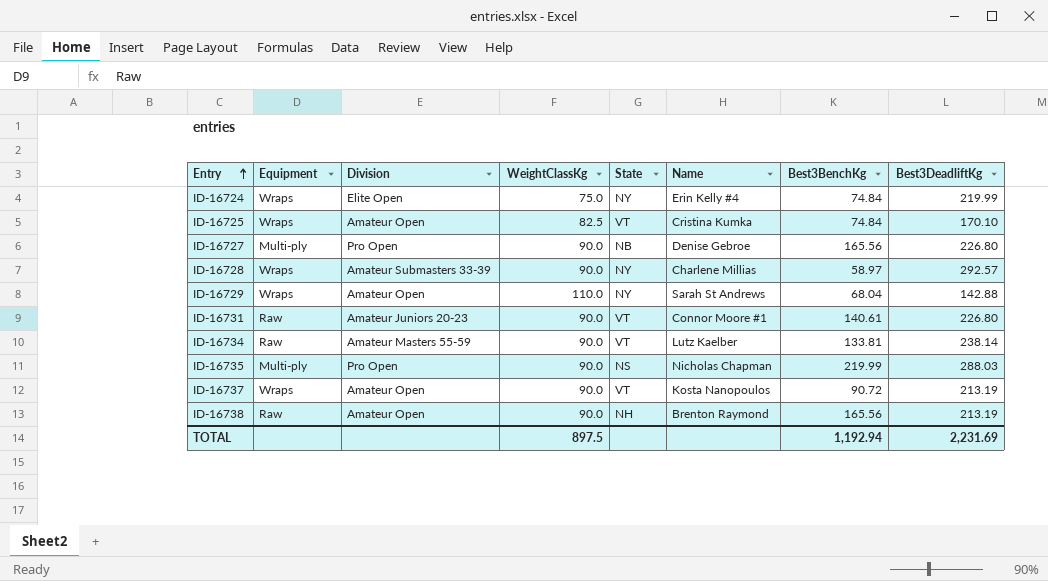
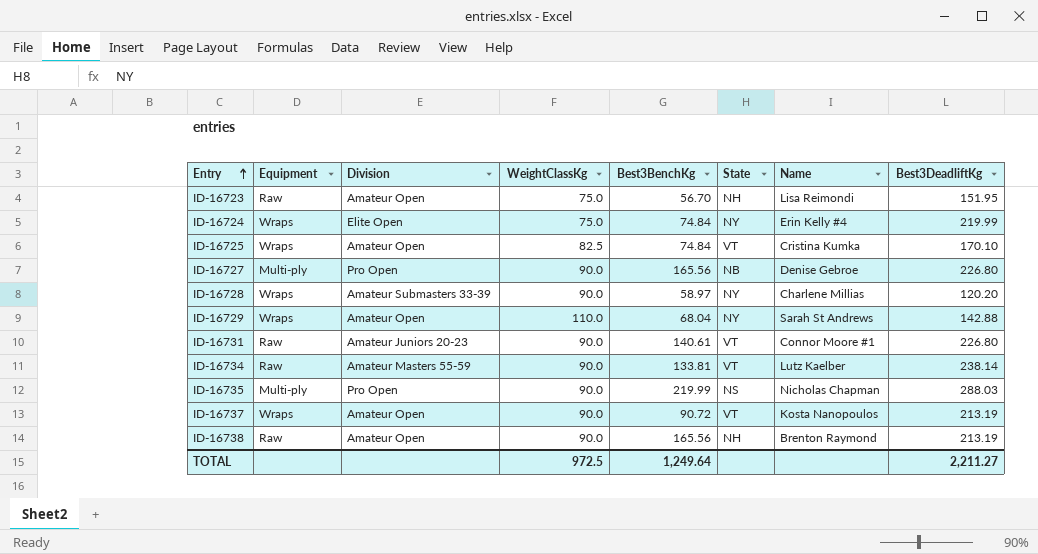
column Best3BenchKg | position: 7 -> 5
row ID-16723: none -> Raw | Amateur Open | 75.0 | 56.70 | NH | Lisa Reimondi | 151.95
ID-16728 | Best3DeadliftKg: 292.57 -> 120.20
TOTAL | WeightClassKg: 897.5 -> 972.5
TOTAL | Best3BenchKg: 1,192.94 -> 1,249.64
TOTAL | Best3DeadliftKg: 2,231.69 -> 2,211.27

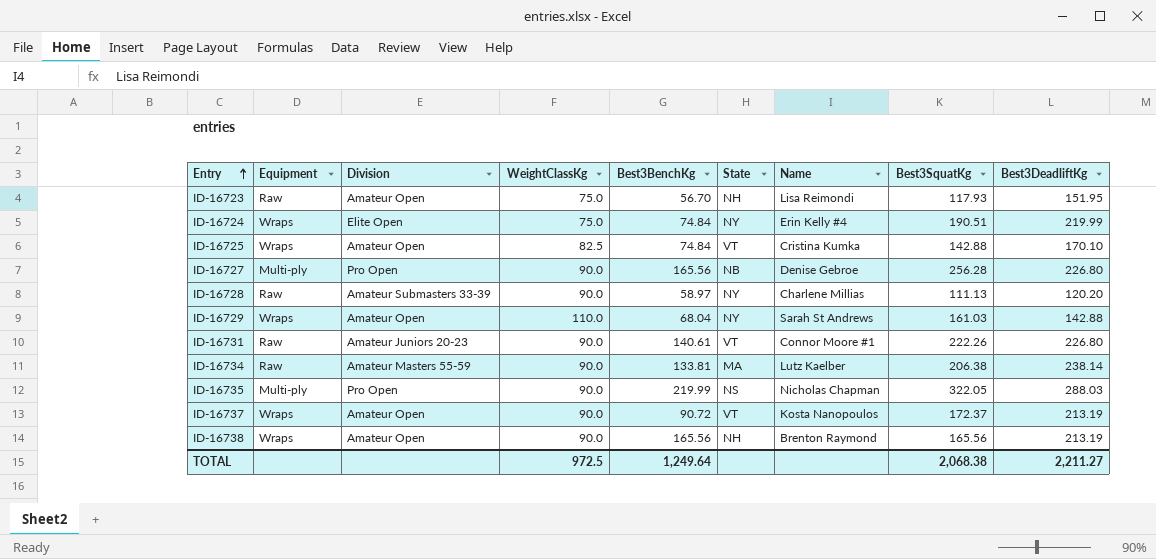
column Best3SquatKg | position: none -> 8
ID-16728 | Equipment: Wraps -> Raw
ID-16734 | State: VT -> MA
ID-16738 | Equipment: Raw -> Wraps

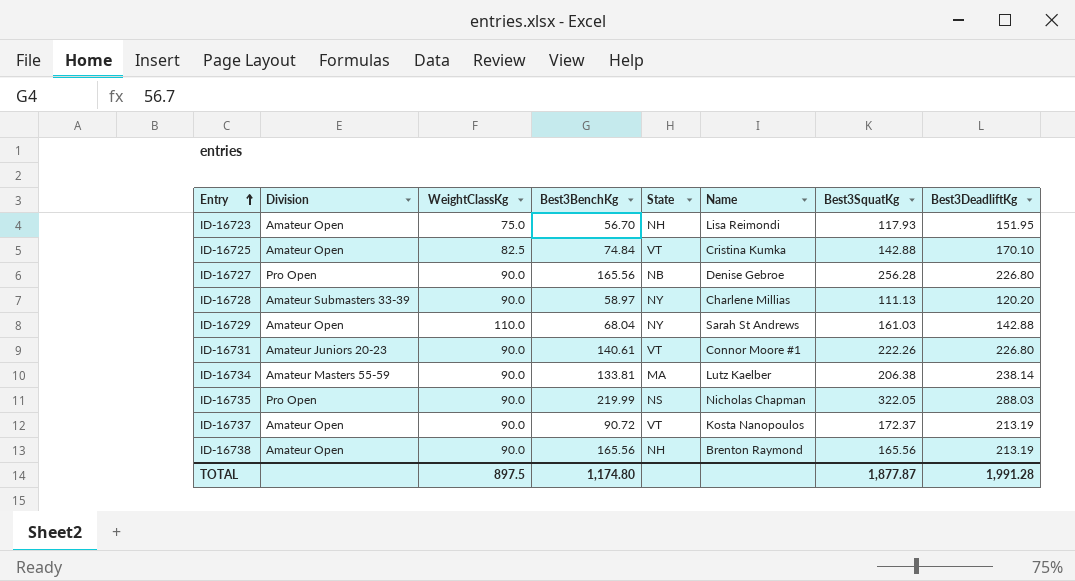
column Equipment | position: 2 -> none
row ID-16724: Wraps | Elite Open | 75.0 | 74.84 | NY | Erin Kelly #4 | 190.51 | 219.99 -> none
TOTAL | WeightClassKg: 972.5 -> 897.5
TOTAL | Best3BenchKg: 1,249.64 -> 1,174.80
TOTAL | Best3SquatKg: 2,068.38 -> 1,877.87
TOTAL | Best3DeadliftKg: 2,211.27 -> 1,991.28

